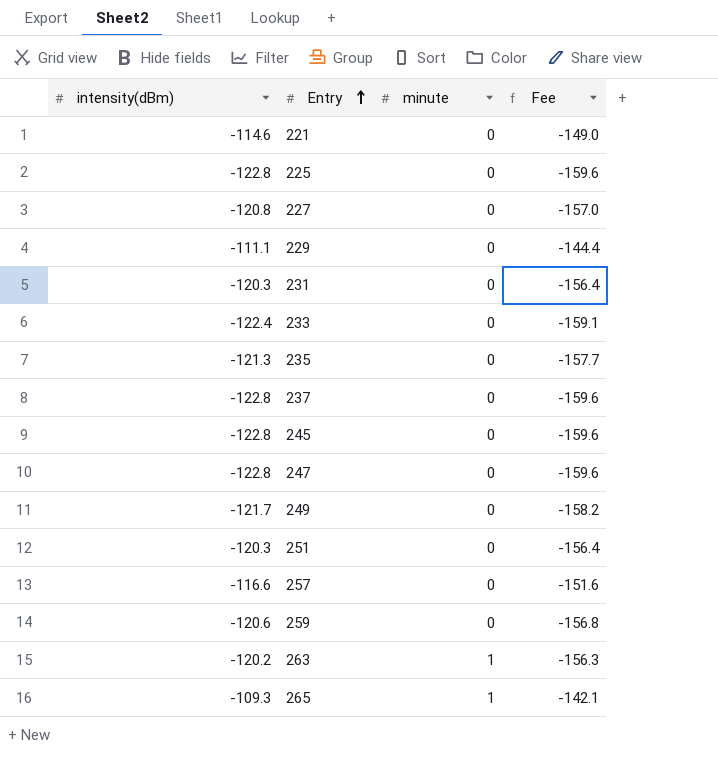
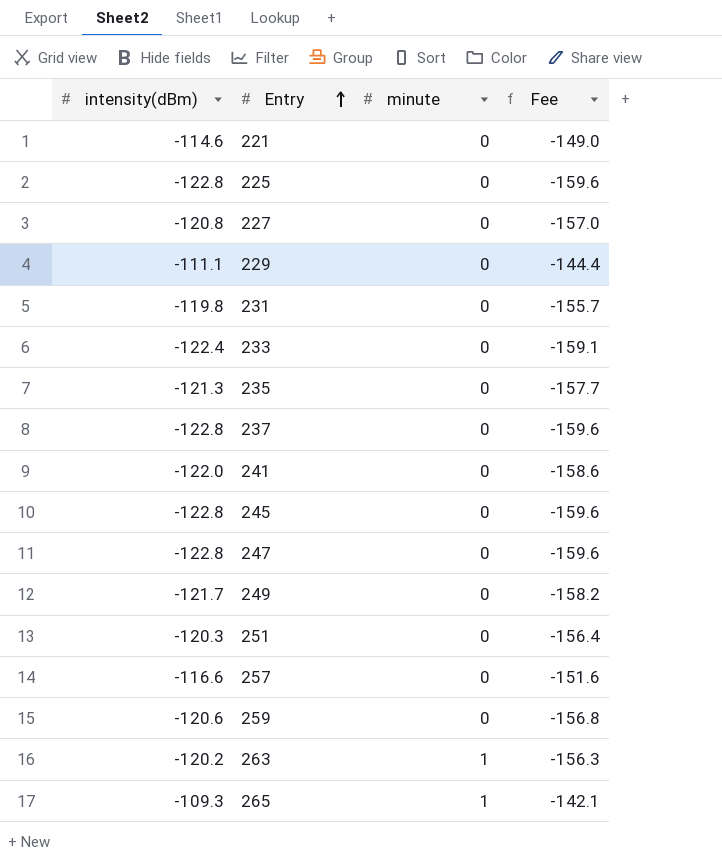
231 | intensity(dBm): -120.3 -> -119.8
231 | Fee: -156.4 -> -155.7
row 241: none -> -122.0 | 0 | -158.6

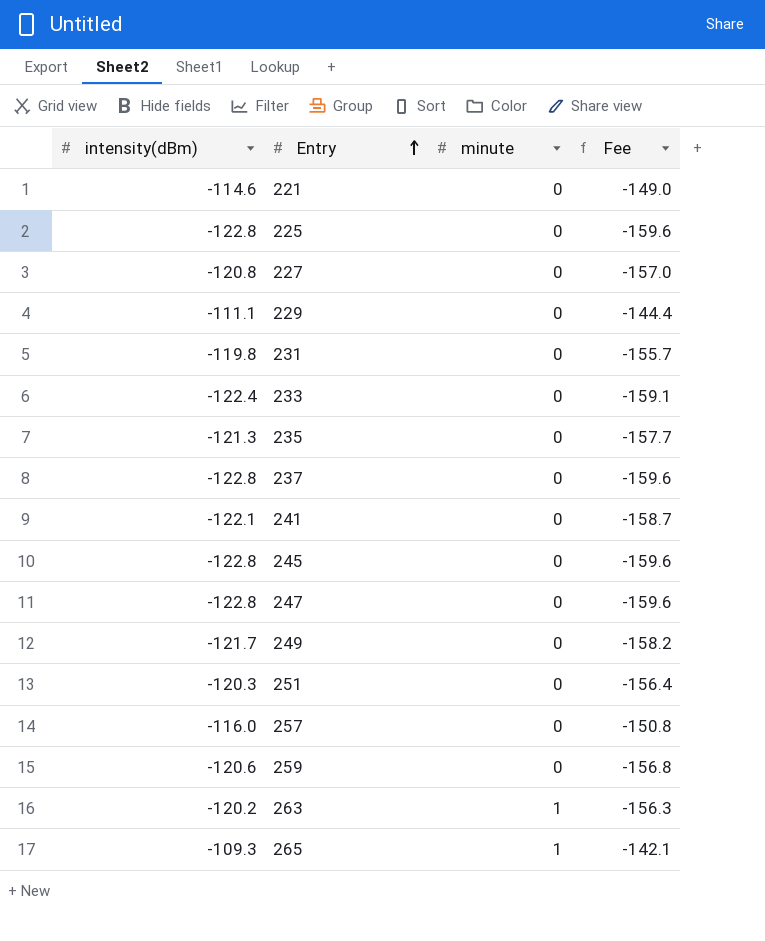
241 | intensity(dBm): -122.0 -> -122.1
241 | Fee: -158.6 -> -158.7
257 | intensity(dBm): -116.6 -> -116.0
257 | Fee: -151.6 -> -150.8

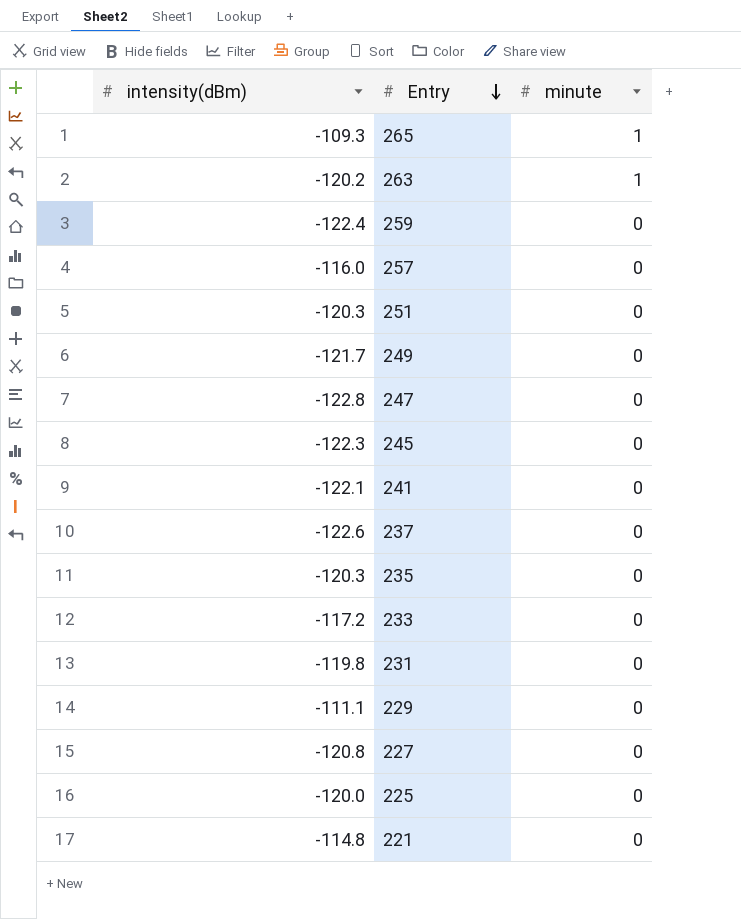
row order: Entry ascending -> Entry descending
column Fee | formula: [intensity(dBm)] * 1.3 -> none
259 | intensity(dBm): -120.6 -> -122.4
245 | intensity(dBm): -122.8 -> -122.3
237 | intensity(dBm): -122.8 -> -122.6
235 | intensity(dBm): -121.3 -> -120.3
233 | intensity(dBm): -122.4 -> -117.2
225 | intensity(dBm): -122.8 -> -120.0
221 | intensity(dBm): -114.6 -> -114.8

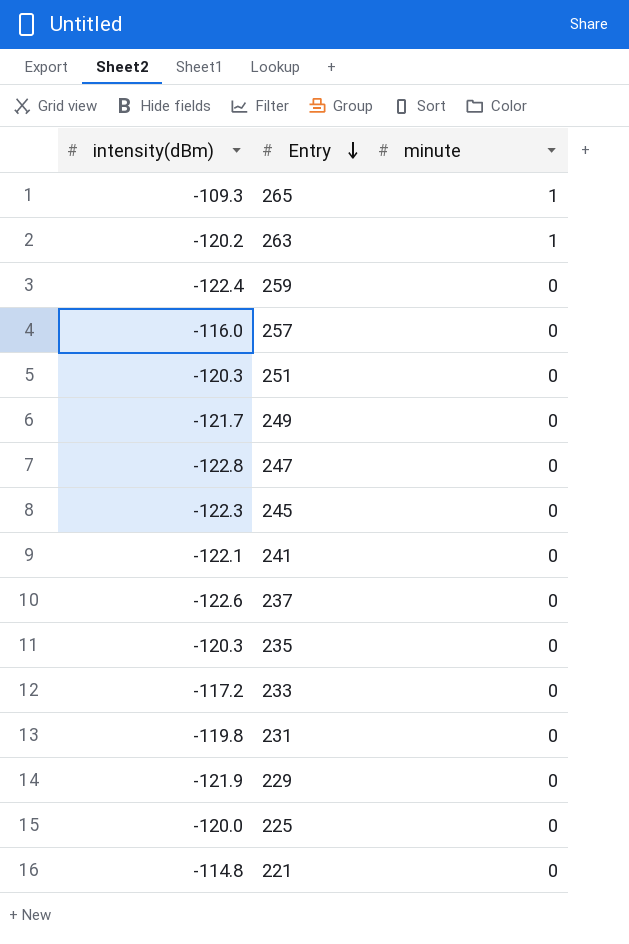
row 227: -120.8 | 0 -> none
229 | intensity(dBm): -111.1 -> -121.9

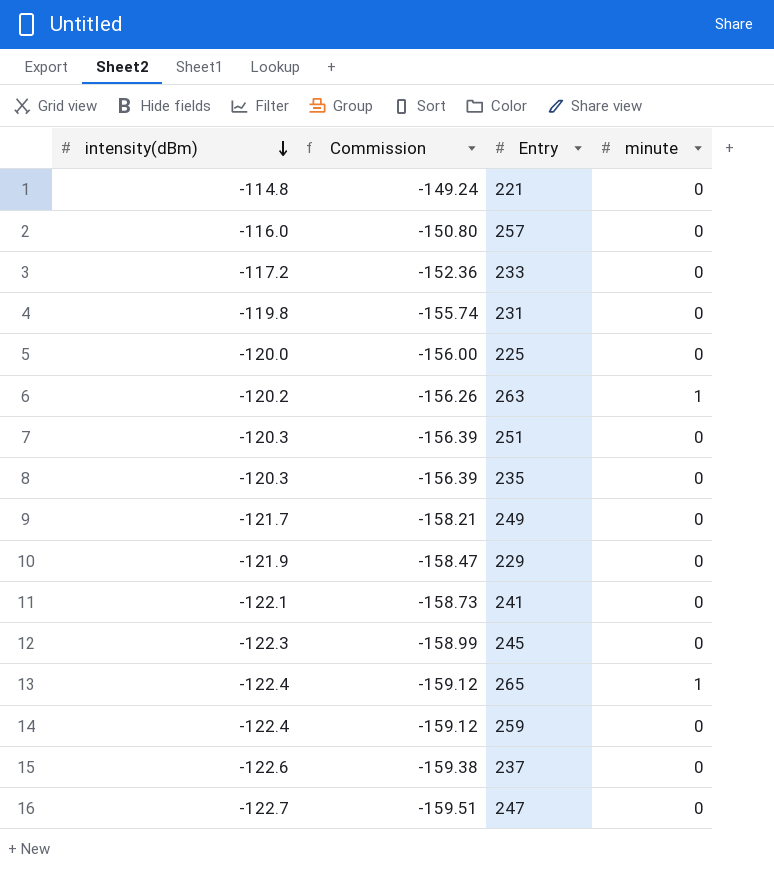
row order: Entry descending -> intensity(dBm) descending
column Commission | formula: none -> [intensity(dBm)] * 1.3
265 | intensity(dBm): -109.3 -> -122.4
247 | intensity(dBm): -122.8 -> -122.7

